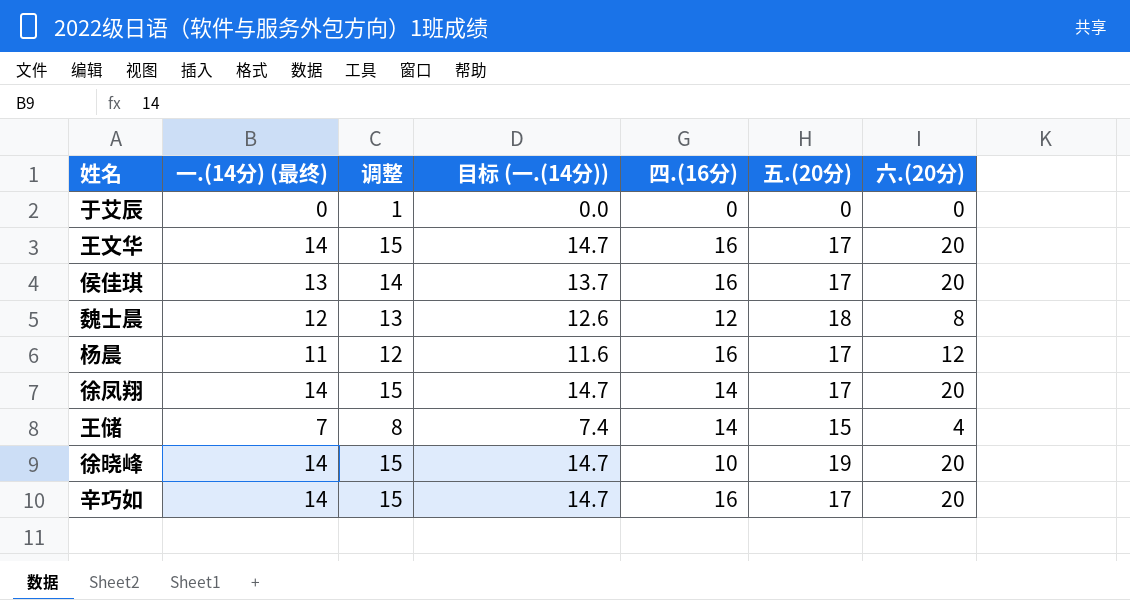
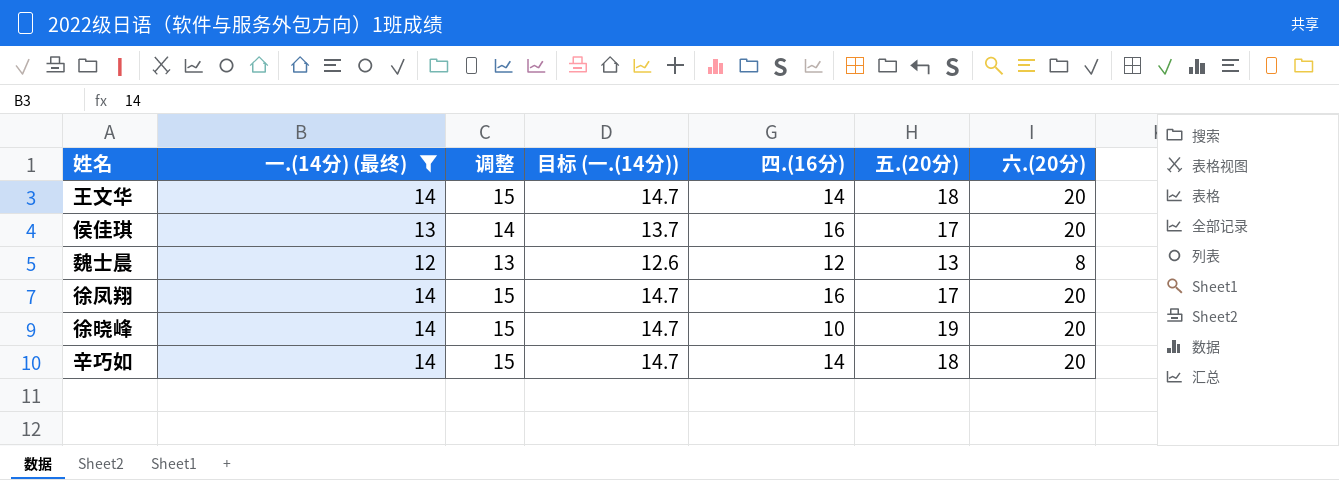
filter: none -> 一.(14分) (最终) >= 12
王文华 | 四.(16分): 16 -> 14
王文华 | 五.(20分): 17 -> 18
魏士晨 | 五.(20分): 18 -> 13
徐凤翔 | 四.(16分): 14 -> 16
辛巧如 | 四.(16分): 16 -> 14
辛巧如 | 五.(20分): 17 -> 18

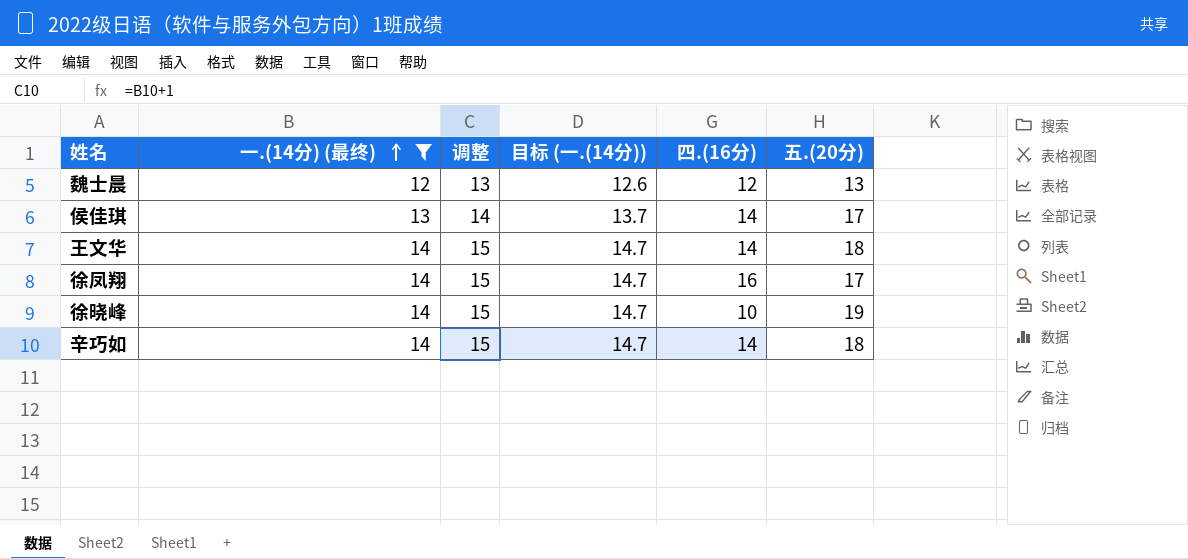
row order: none -> 一.(14分) (最终) ascending
column 六.(20分) | position: 7 -> none
侯佳琪 | 四.(16分): 16 -> 14

